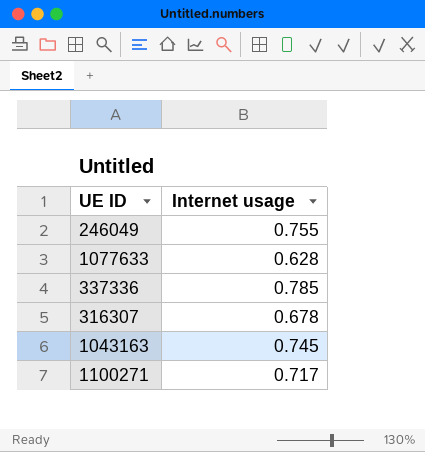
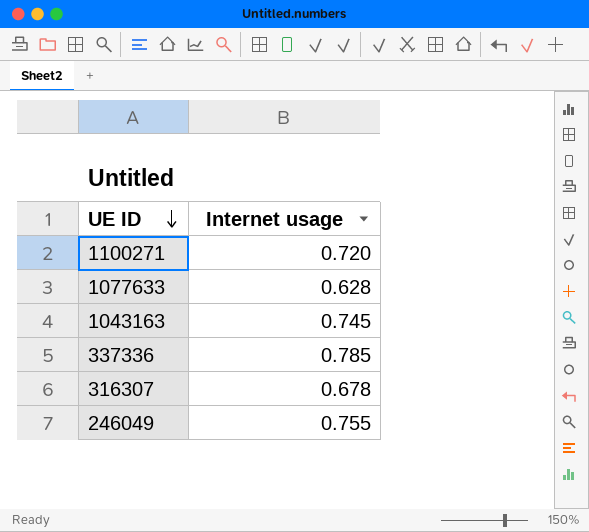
row order: none -> UE ID descending
1100271 | Internet usage: 0.717 -> 0.720

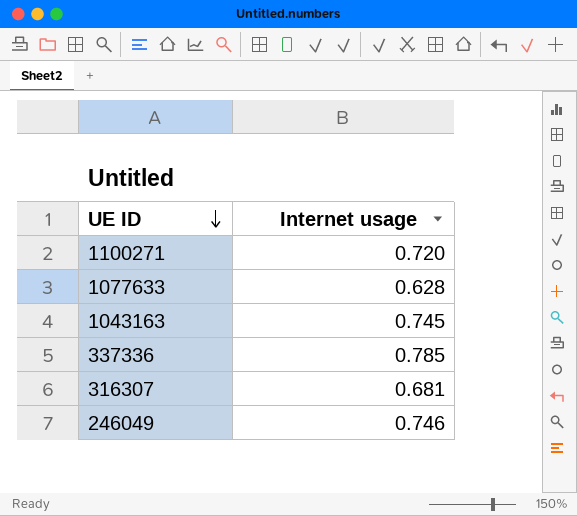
316307 | Internet usage: 0.678 -> 0.681
246049 | Internet usage: 0.755 -> 0.746

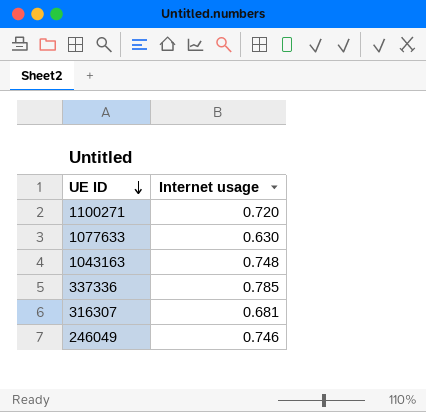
1077633 | Internet usage: 0.628 -> 0.630
1043163 | Internet usage: 0.745 -> 0.748

